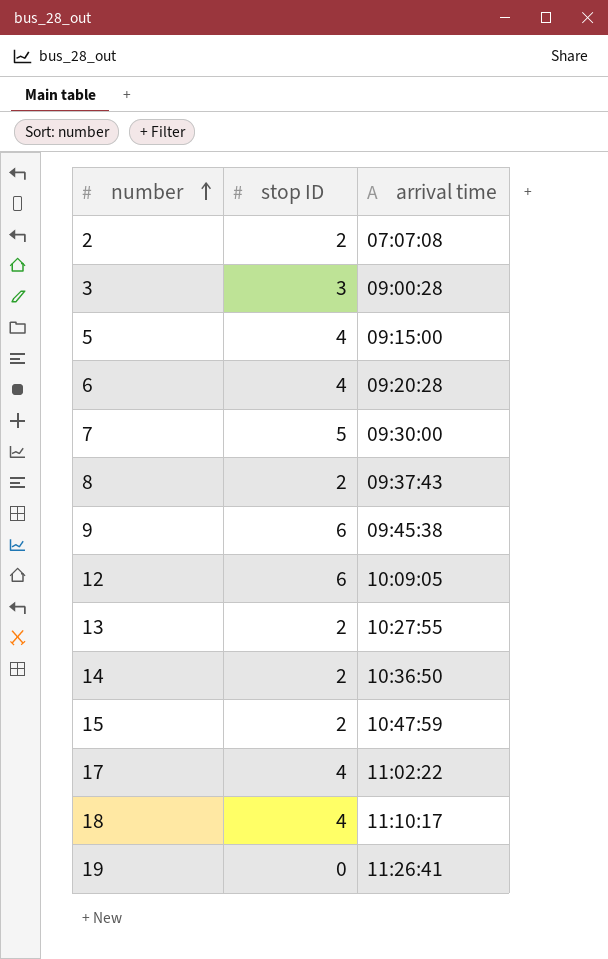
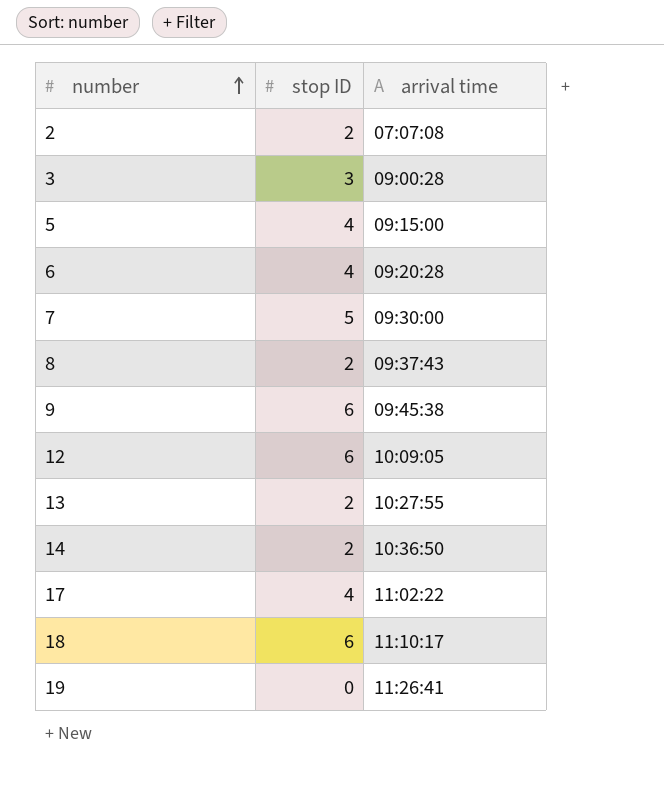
row 15: 2 | 10:47:59 -> none
18 | stop ID: 4 -> 6

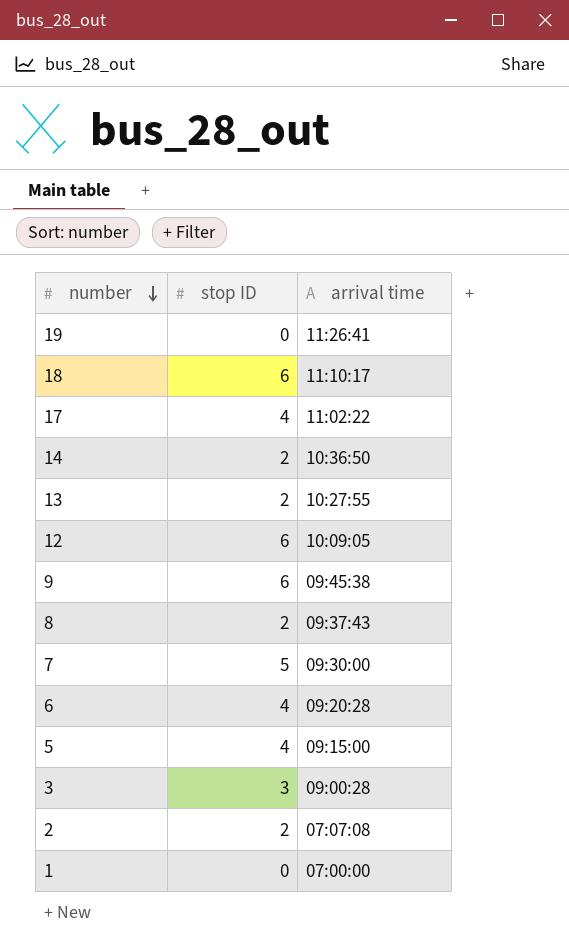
row order: number ascending -> number descending
row 1: none -> 0 | 07:00:00

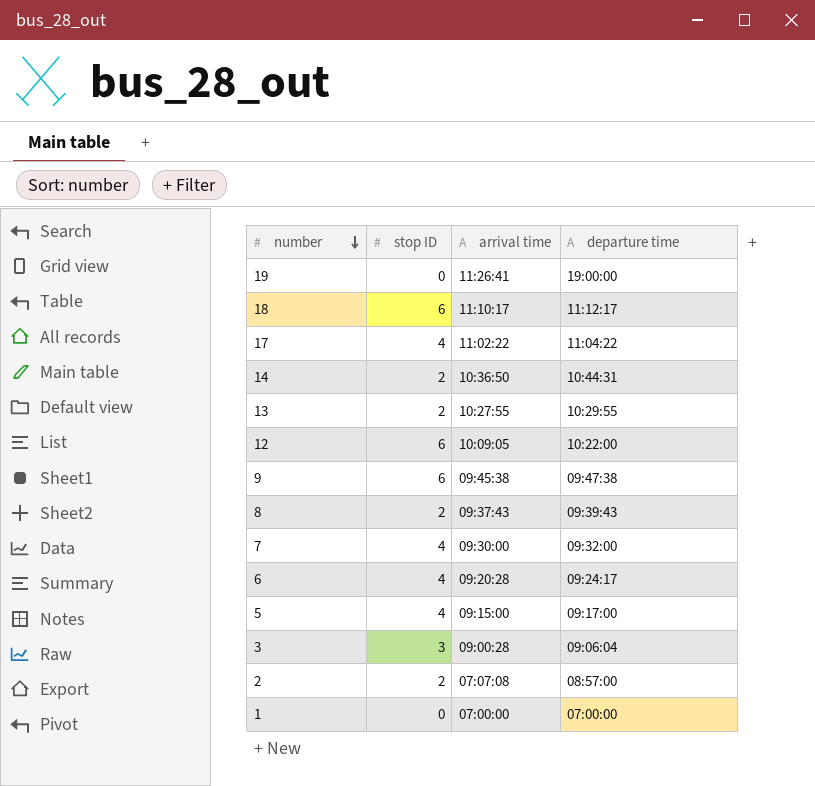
column departure time | position: none -> 4
7 | stop ID: 5 -> 4

